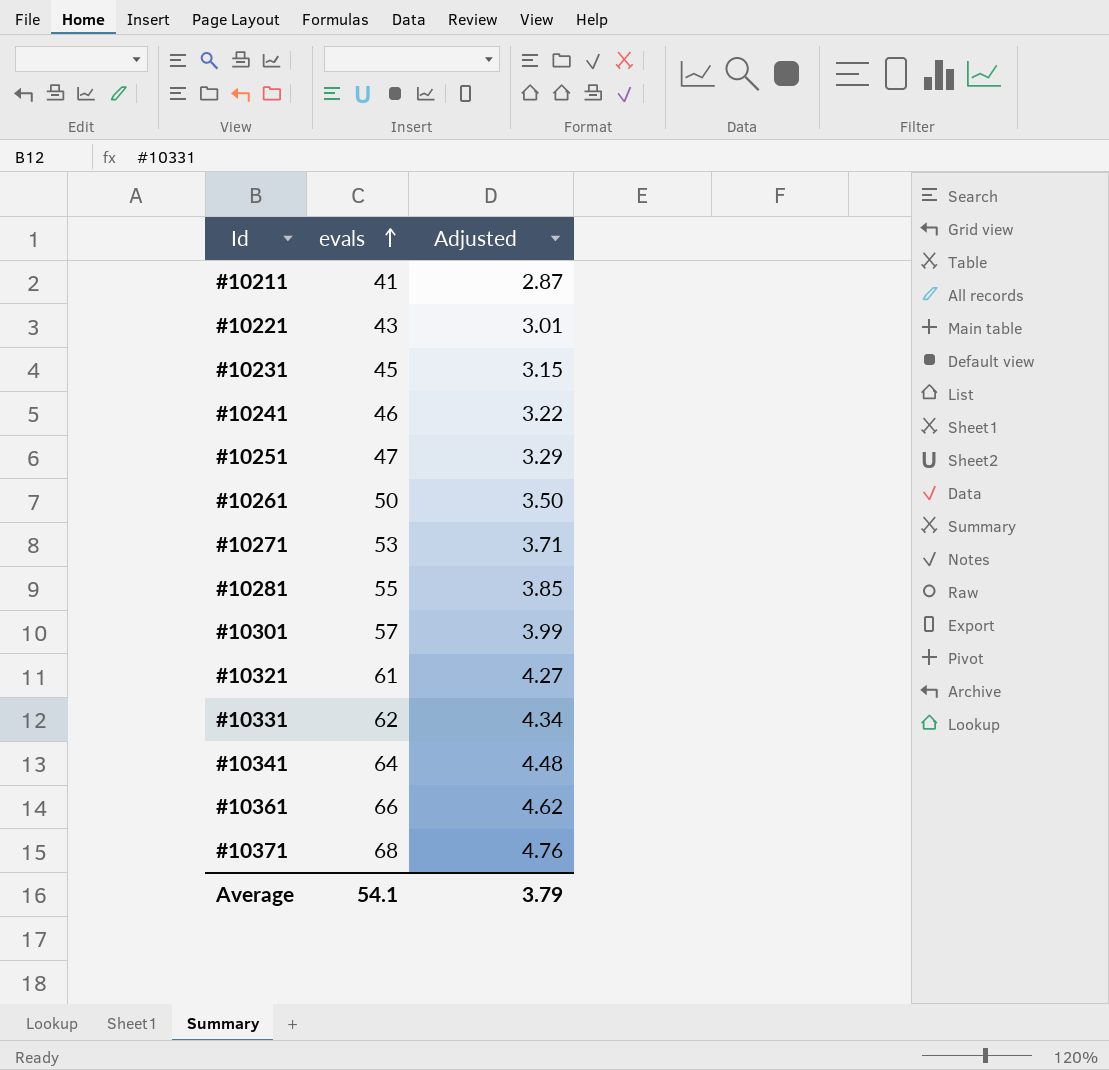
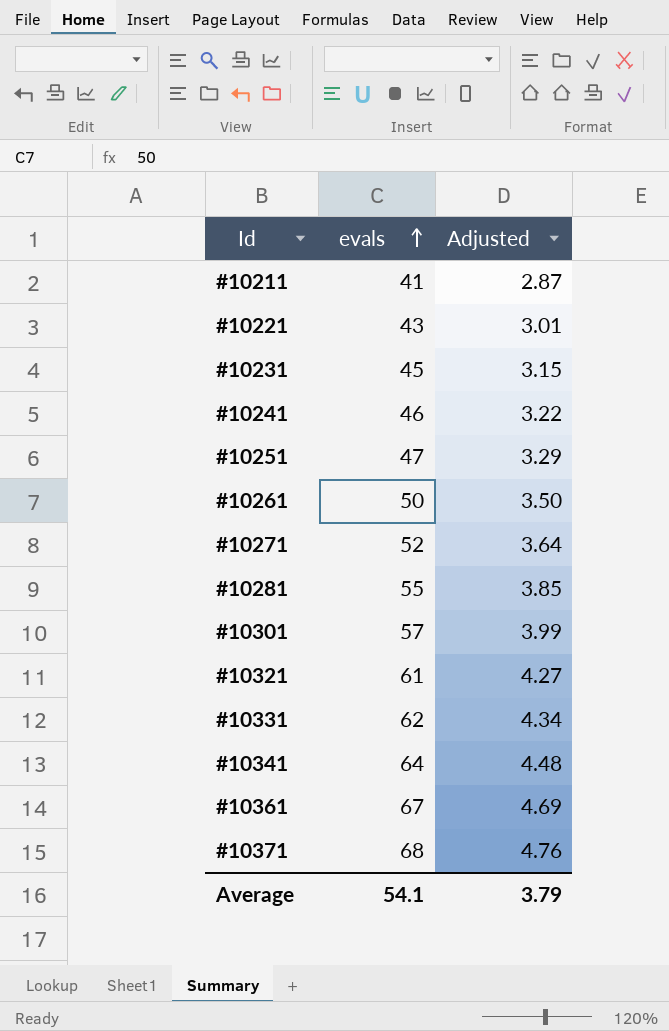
#10271 | evals: 53 -> 52
#10271 | Adjusted: 3.71 -> 3.64
#10361 | evals: 66 -> 67
#10361 | Adjusted: 4.62 -> 4.69

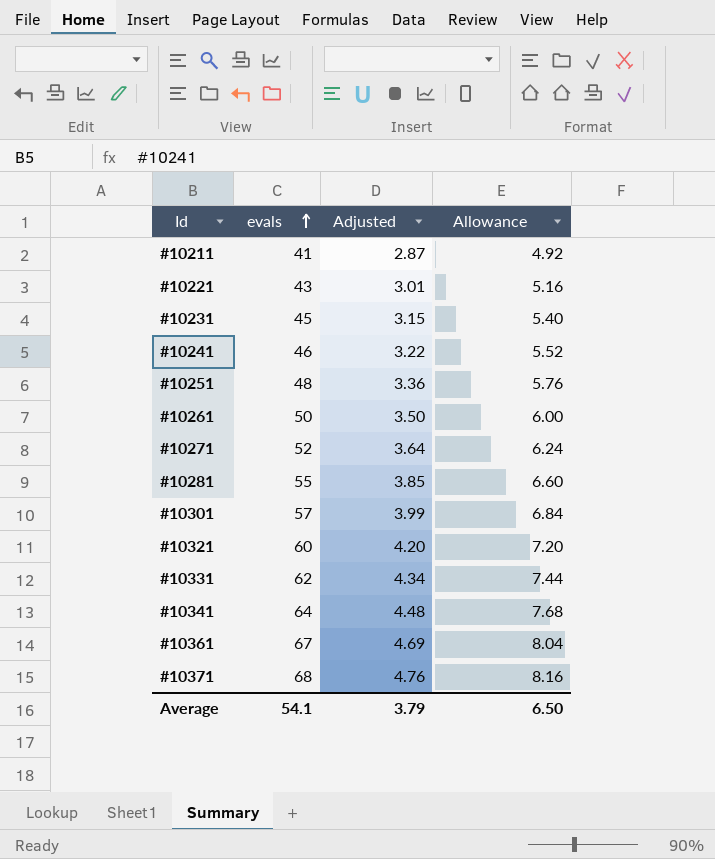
column Allowance | formula: none -> [evals] * 0.12
#10251 | evals: 47 -> 48
#10251 | Adjusted: 3.29 -> 3.36
#10321 | evals: 61 -> 60
#10321 | Adjusted: 4.27 -> 4.20

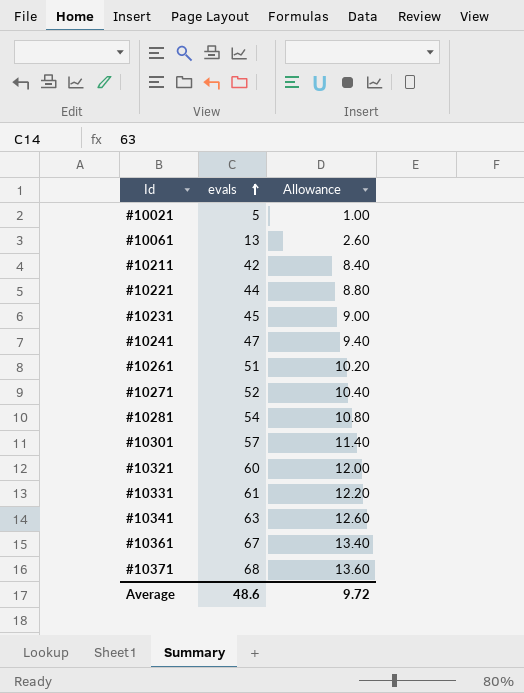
column Adjusted | formula: [evals] * 0.07 -> none
column Allowance | formula: [evals] * 0.12 -> [evals] * 0.2
row #10251: 48 | 3.36 | 5.76 -> none
row #10021: none -> 5 | 1.00
row #10061: none -> 13 | 2.60
#10211 | evals: 41 -> 42
#10221 | evals: 43 -> 44
#10241 | evals: 46 -> 47
#10261 | evals: 50 -> 51
#10281 | evals: 55 -> 54
#10331 | evals: 62 -> 61
#10341 | evals: 64 -> 63
Average | evals: 54.1 -> 48.6
Average | Allowance: 6.50 -> 9.72

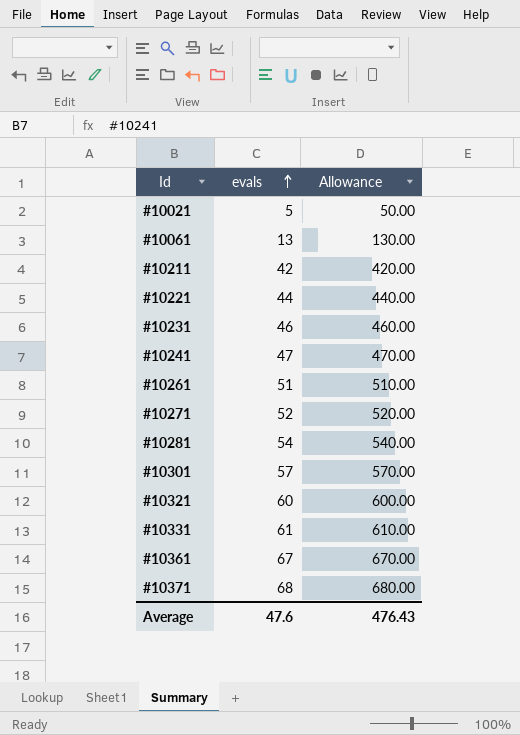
column Allowance | formula: [evals] * 0.2 -> [evals] * 10
row #10341: 63 | 12.60 -> none
#10231 | evals: 45 -> 46
Average | evals: 48.6 -> 47.6
Average | Allowance: 9.72 -> 476.43

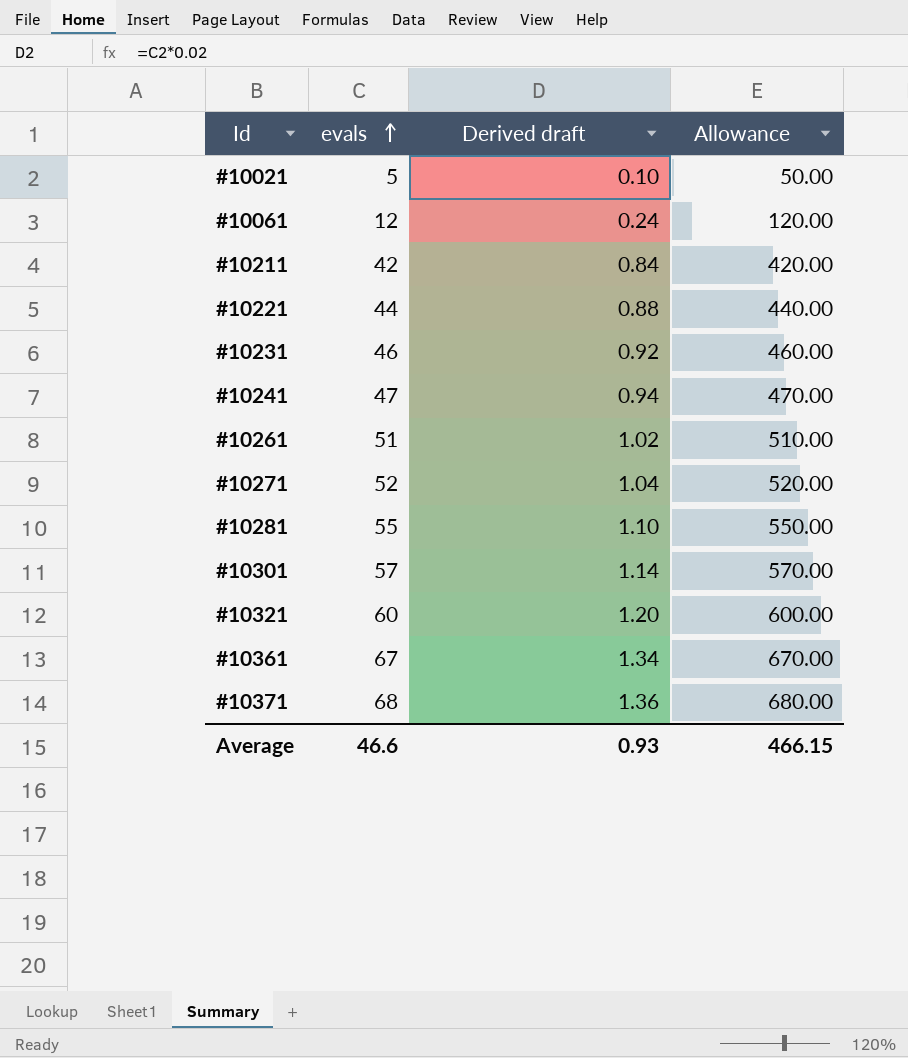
column Derived draft | formula: none -> [evals] * 0.02
row #10331: 61 | 610.00 -> none
#10061 | evals: 13 -> 12
#10061 | Allowance: 130.00 -> 120.00
#10281 | evals: 54 -> 55
#10281 | Allowance: 540.00 -> 550.00
Average | evals: 47.6 -> 46.6
Average | Allowance: 476.43 -> 466.15

